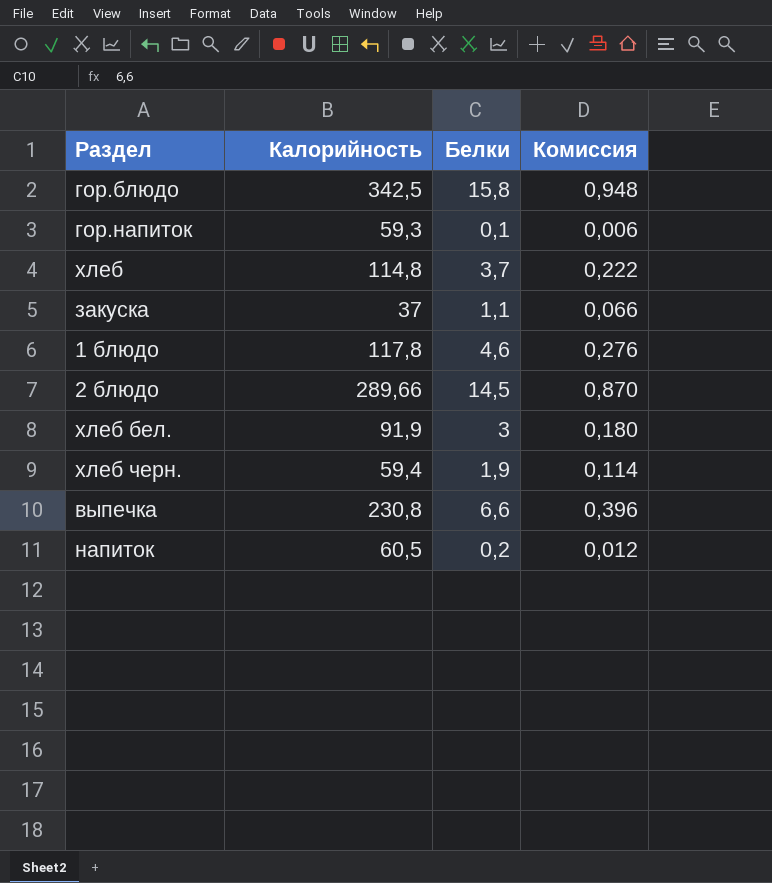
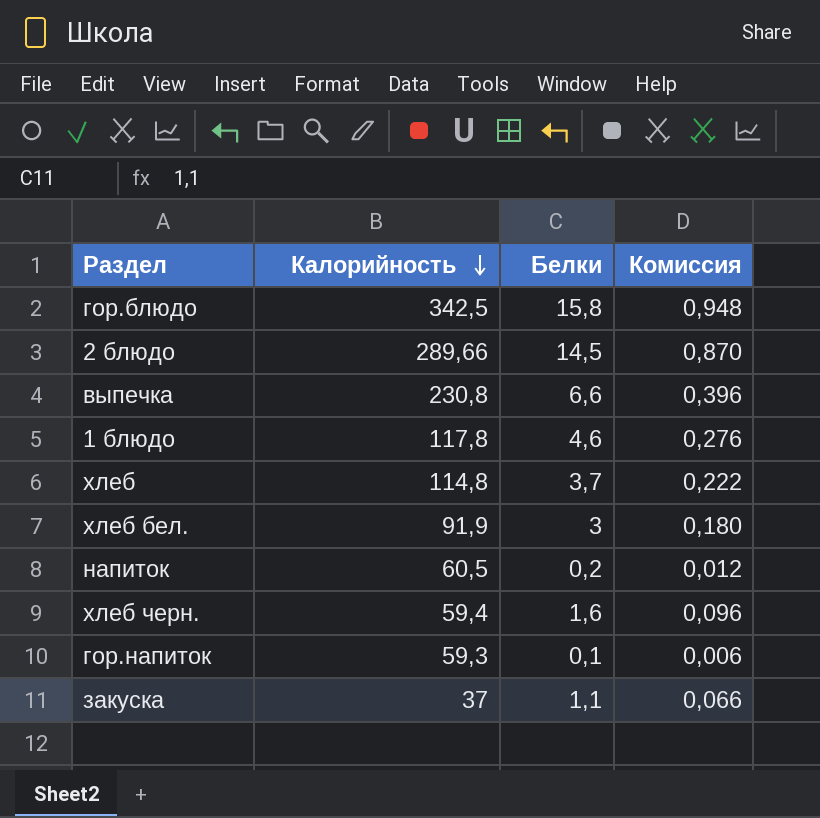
row order: none -> Калорийность descending
хлеб черн. | Белки: 1,9 -> 1,6
хлеб черн. | Комиссия: 0,114 -> 0,096

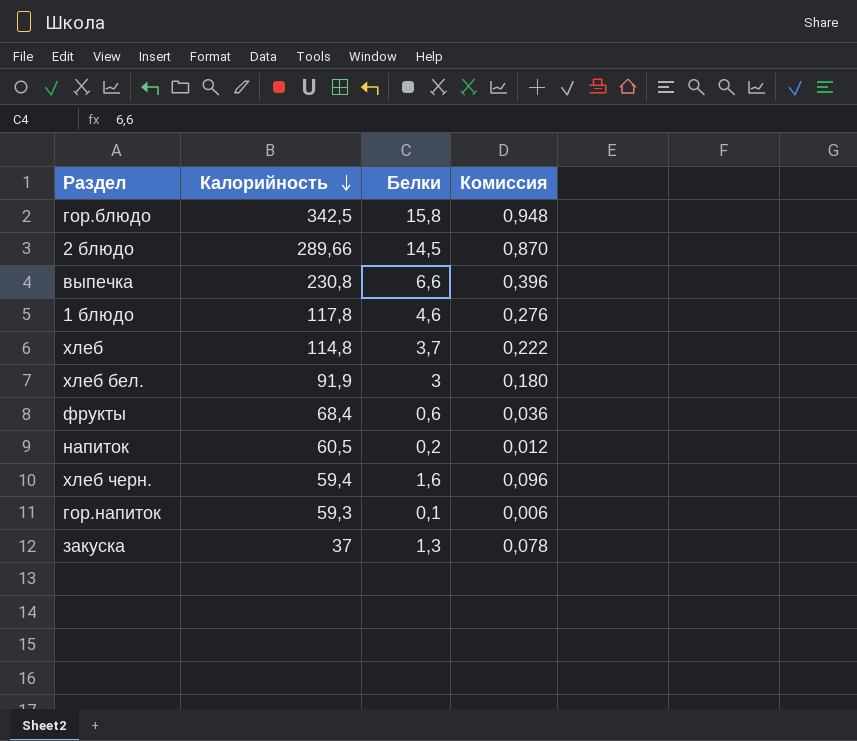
row фрукты: none -> 68,4 | 0,6 | 0,036
закуска | Белки: 1,1 -> 1,3
закуска | Комиссия: 0,066 -> 0,078

